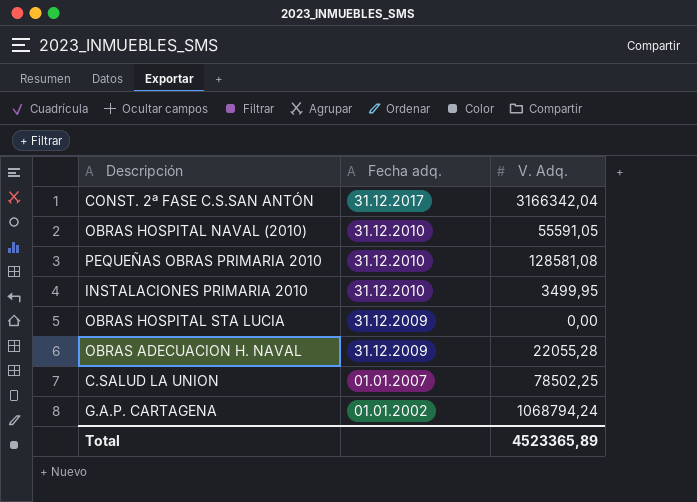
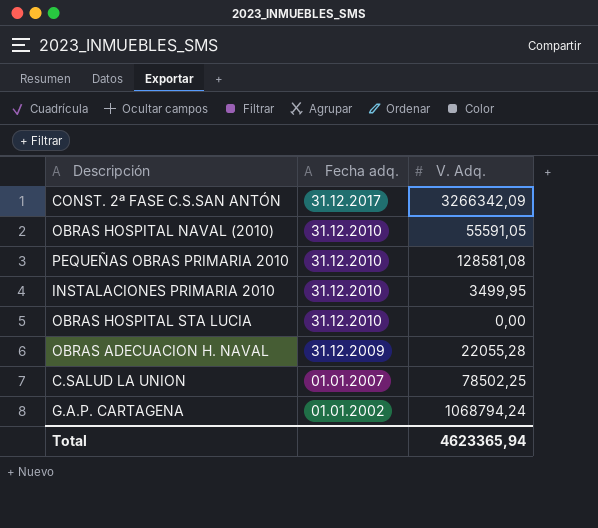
CONST. 2ª FASE C.S.SAN ANTÓN | V. Adq.: 3166342,04 -> 3266342,09
OBRAS HOSPITAL STA LUCIA | Fecha adq.: 31.12.2009 -> 31.12.2010
Total | V. Adq.: 4523365,89 -> 4623365,94

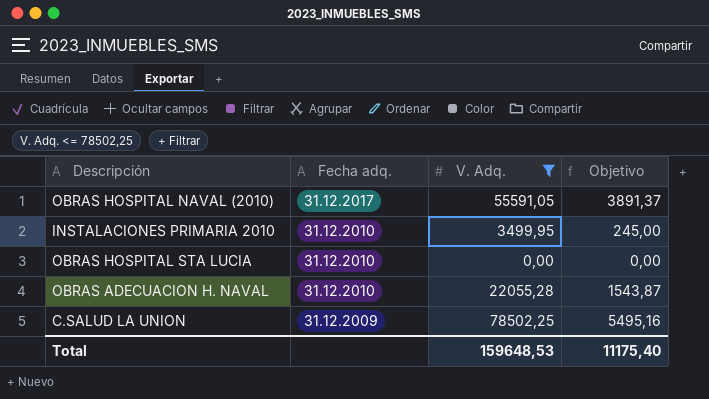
filter: none -> V. Adq. <= 78502,25
column Objetivo | formula: none -> [V. Adq.] * 0,07
OBRAS HOSPITAL NAVAL (2010) | Fecha adq.: 31.12.2010 -> 31.12.2017
OBRAS ADECUACION H. NAVAL | Fecha adq.: 31.12.2009 -> 31.12.2010
C.SALUD LA UNION | Fecha adq.: 01.01.2007 -> 31.12.2009
Total | V. Adq.: 4623365,94 -> 159648,53

